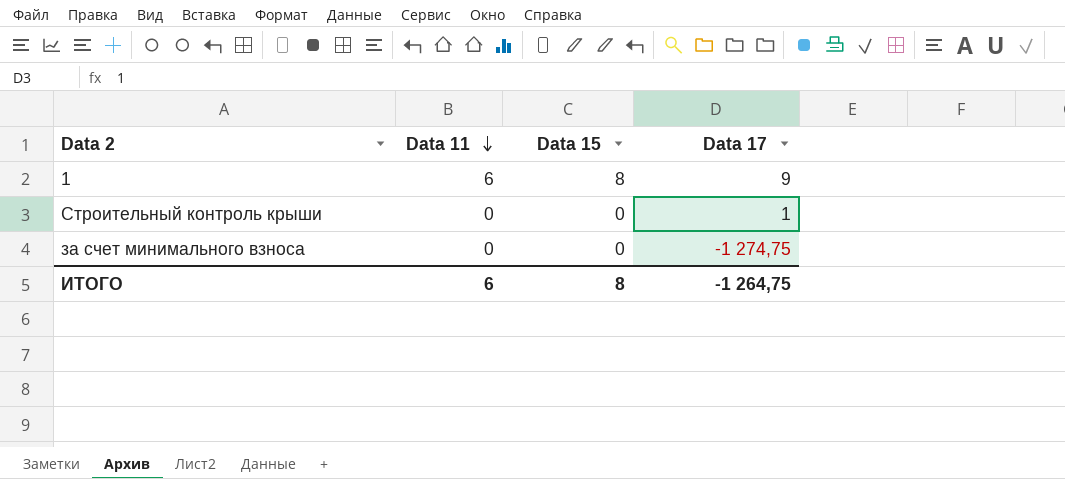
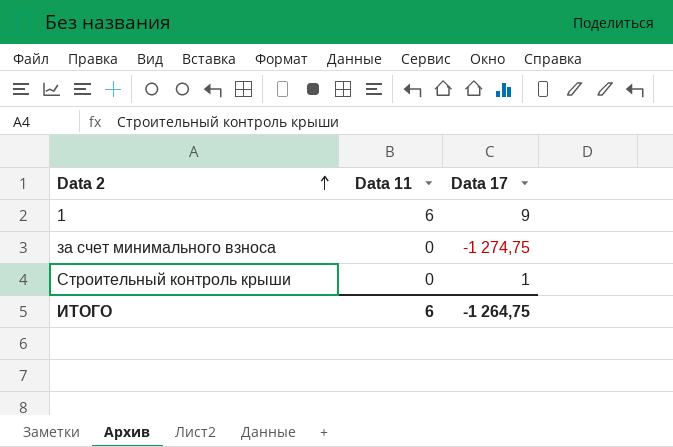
row order: Data 11 descending -> Data 2 ascending
column Data 15 | position: 3 -> none

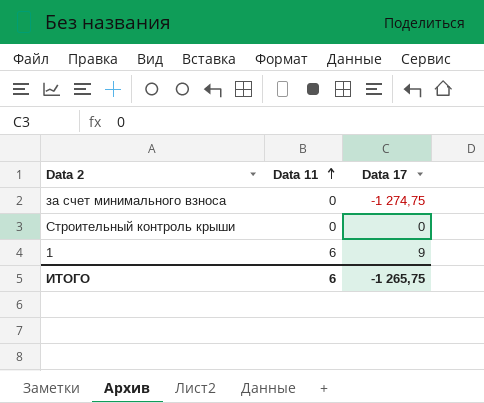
row order: Data 2 ascending -> Data 11 ascending
Строительный контроль крыши | Data 17: 1 -> 0
ИТОГО | Data 17: -1 264,75 -> -1 265,75

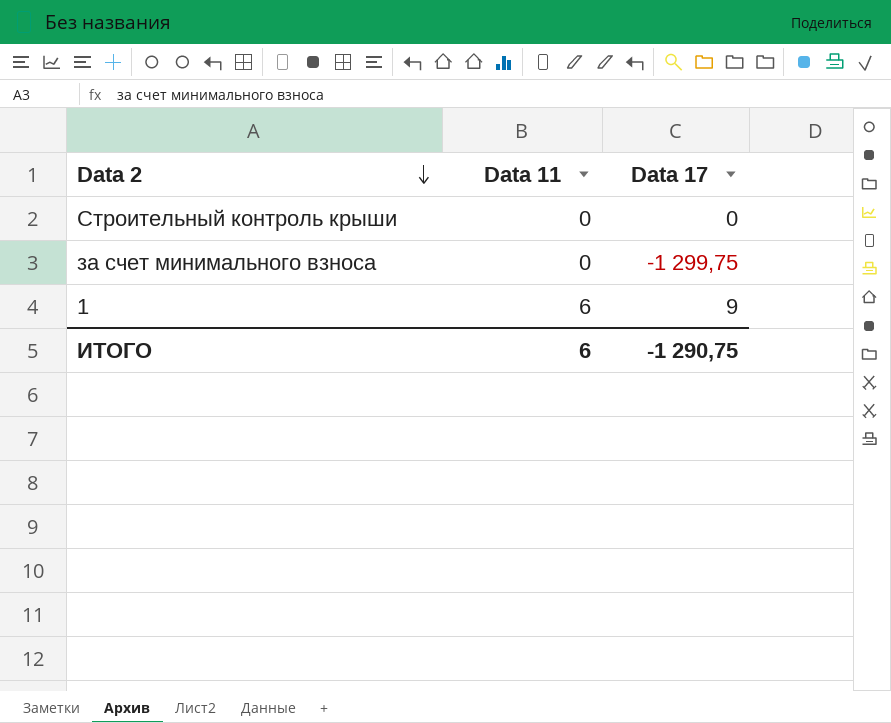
row order: Data 11 ascending -> Data 2 descending
за счет минимального взноса | Data 17: -1 274,75 -> -1 299,75
ИТОГО | Data 17: -1 265,75 -> -1 290,75

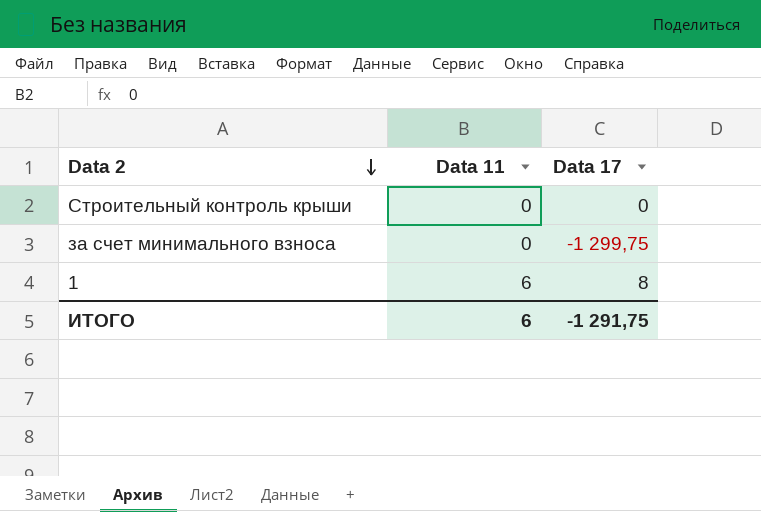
1 | Data 17: 9 -> 8
ИТОГО | Data 17: -1 290,75 -> -1 291,75

